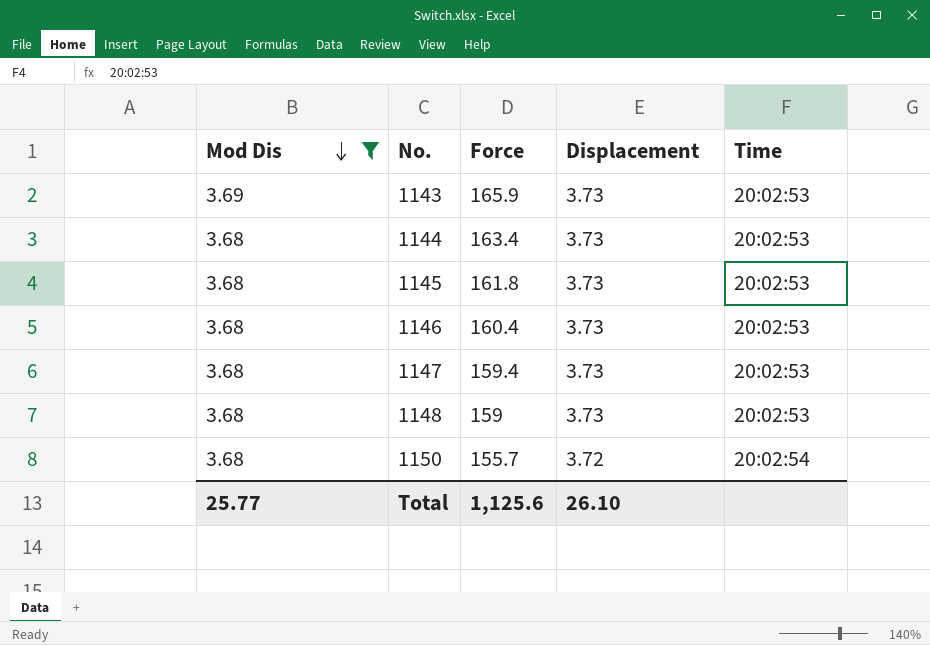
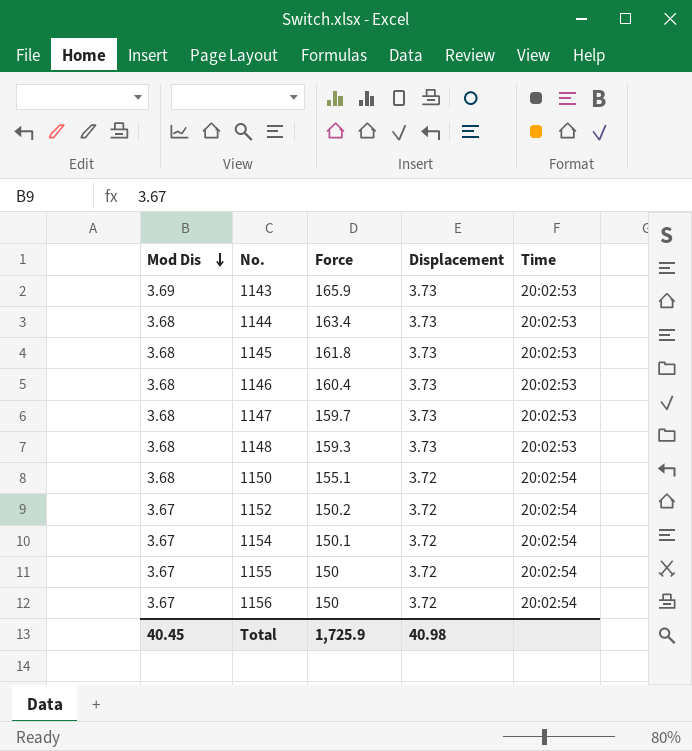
filter: Mod Dis != 3.67 -> none
1147 | Force: 159.4 -> 159.7
1148 | Force: 159 -> 159.3
1150 | Force: 155.7 -> 155.1
Total | Mod Dis: 25.77 -> 40.45
Total | Force: 1,125.6 -> 1,725.9
Total | Displacement: 26.10 -> 40.98

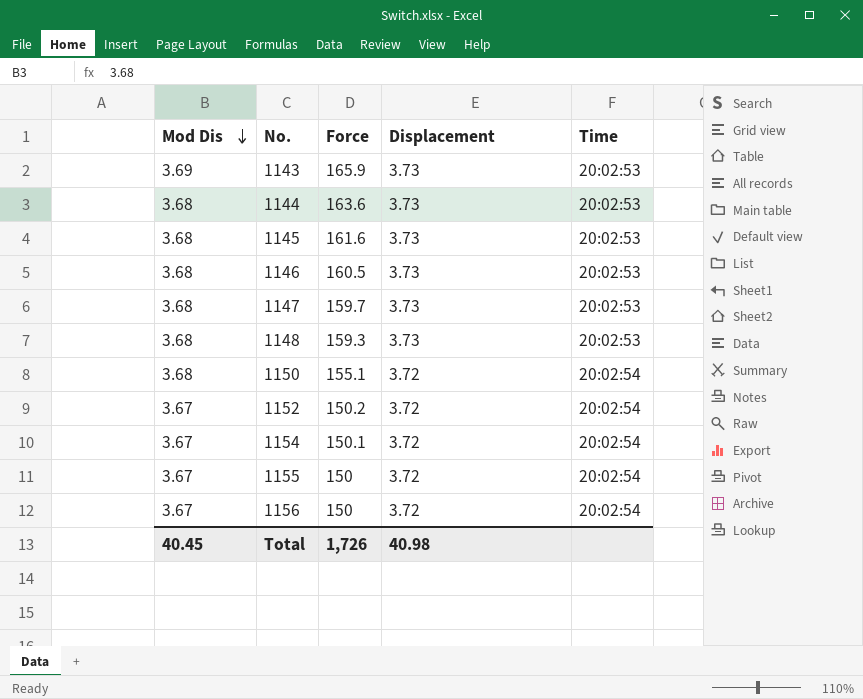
1144 | Force: 163.4 -> 163.6
1145 | Force: 161.8 -> 161.6
1146 | Force: 160.4 -> 160.5
Total | Force: 1,725.9 -> 1,726

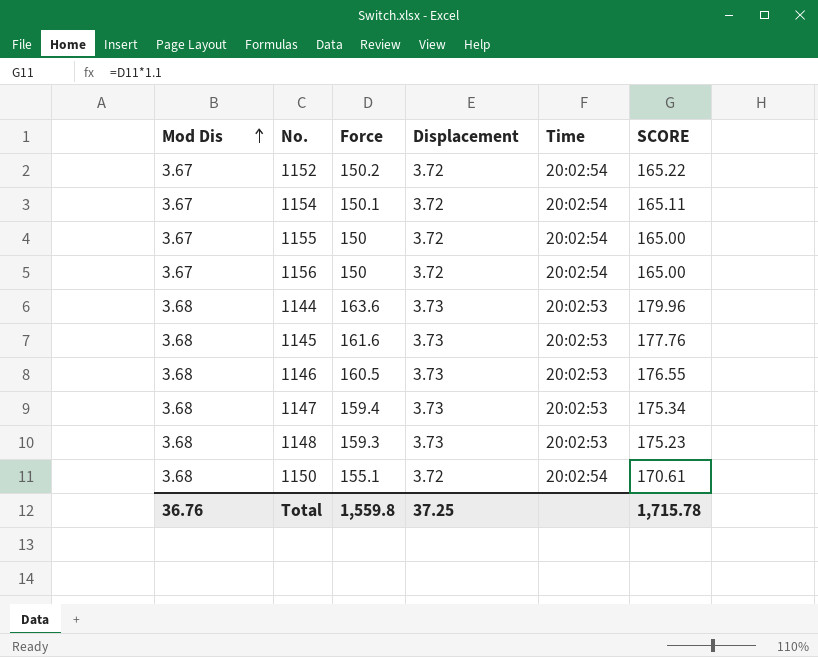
row order: Mod Dis descending -> Mod Dis ascending
column SCORE | formula: none -> [Force] * 1.1
row 1143: 3.69 | 165.9 | 3.73 | 20:02:53 -> none
1147 | Force: 159.7 -> 159.4
Total | Mod Dis: 40.45 -> 36.76
Total | Force: 1,726 -> 1,559.8
Total | Displacement: 40.98 -> 37.25

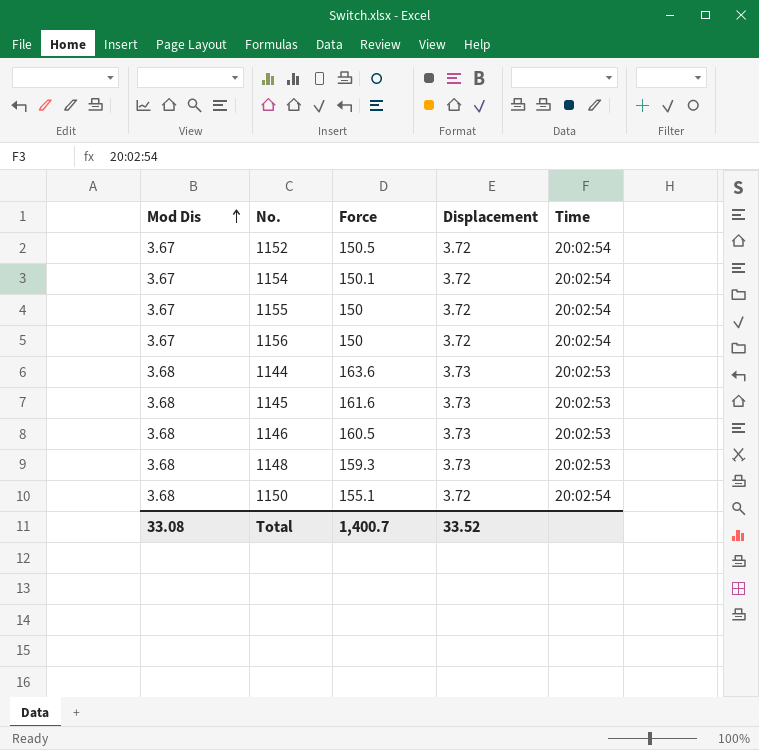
column SCORE | formula: [Force] * 1.1 -> none
row 1147: 3.68 | 159.4 | 3.73 | 20:02:53 | 175.34 -> none
1152 | Force: 150.2 -> 150.5
Total | Mod Dis: 36.76 -> 33.08
Total | Force: 1,559.8 -> 1,400.7
Total | Displacement: 37.25 -> 33.52

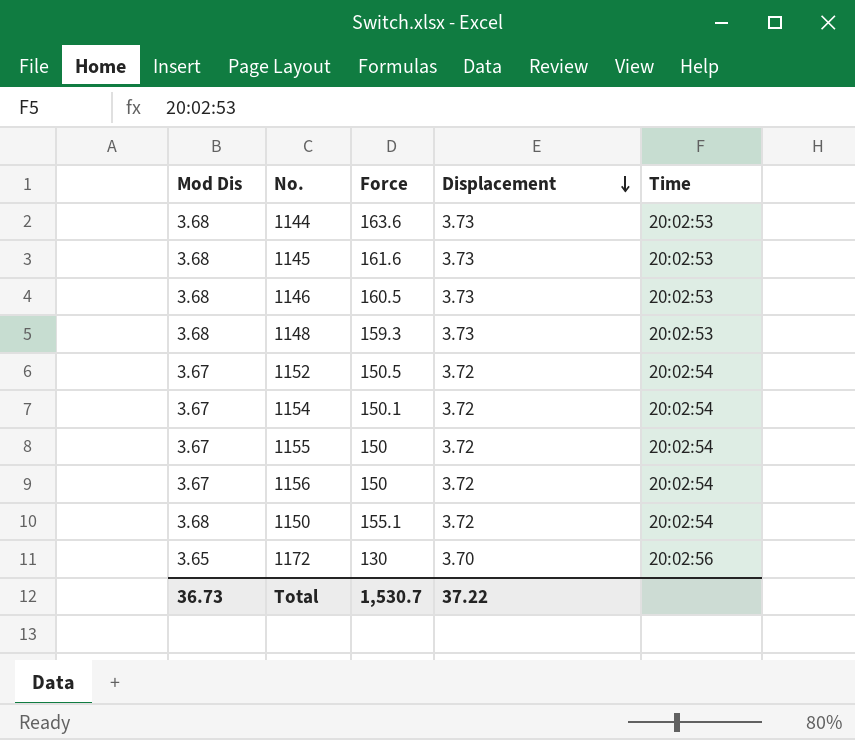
row order: Mod Dis ascending -> Displacement descending
row 1172: none -> 3.65 | 130 | 3.70 | 20:02:56
Total | Mod Dis: 33.08 -> 36.73
Total | Force: 1,400.7 -> 1,530.7
Total | Displacement: 33.52 -> 37.22

